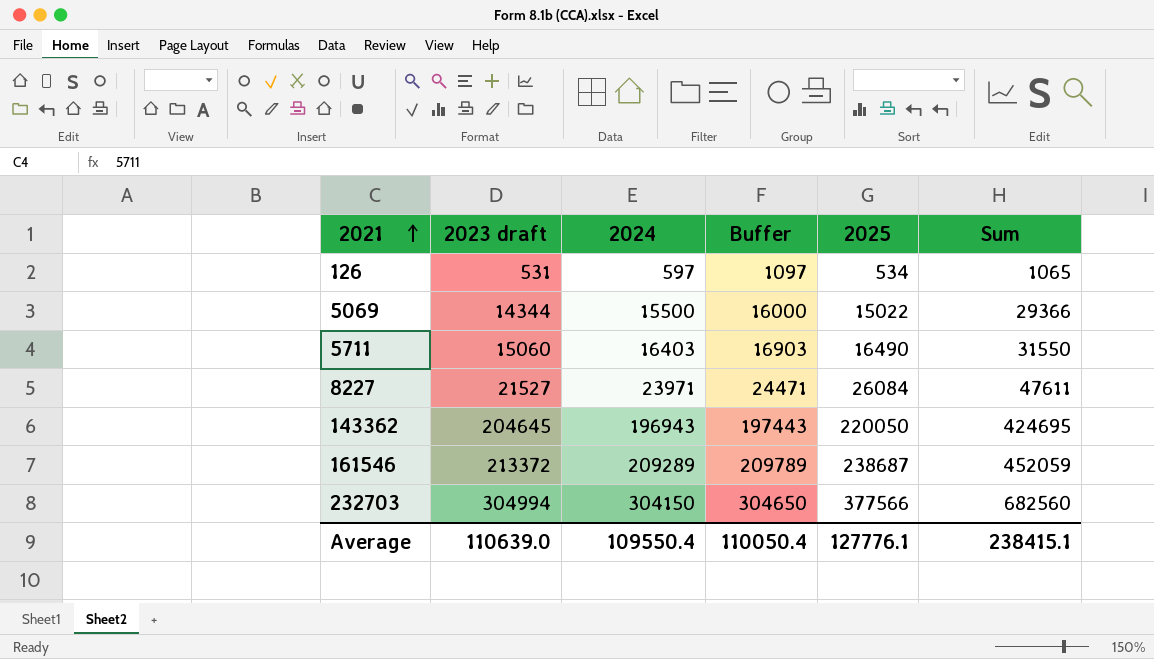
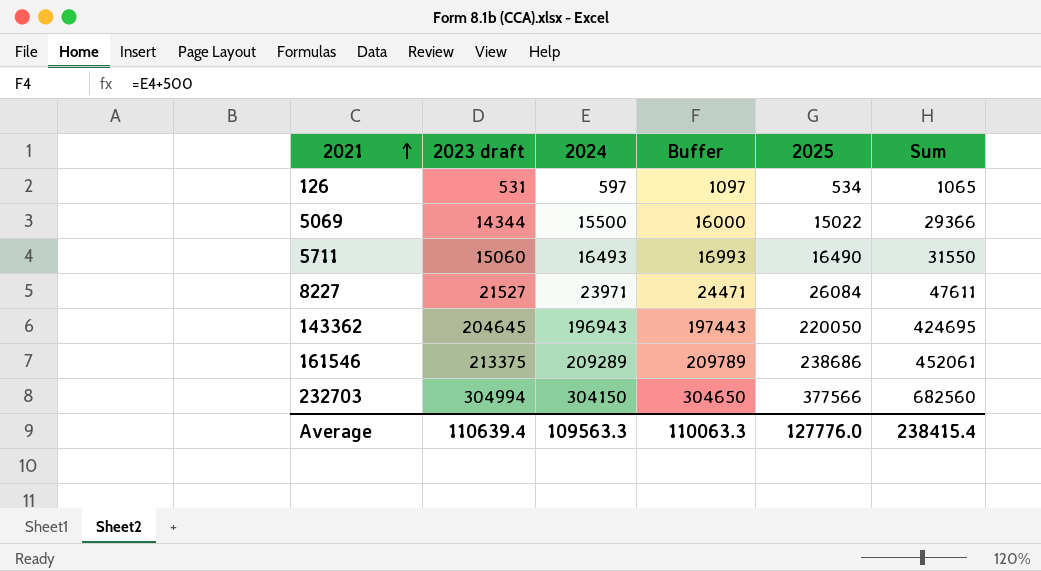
5711 | 2024: 16403 -> 16493
5711 | Buffer: 16903 -> 16993
161546 | 2023 draft: 213372 -> 213375
161546 | 2025: 238687 -> 238686
161546 | Sum: 452059 -> 452061
Average | 2023 draft: 110639.0 -> 110639.4
Average | 2024: 109550.4 -> 109563.3
Average | Buffer: 110050.4 -> 110063.3
Average | 2025: 127776.1 -> 127776.0
Average | Sum: 238415.1 -> 238415.4

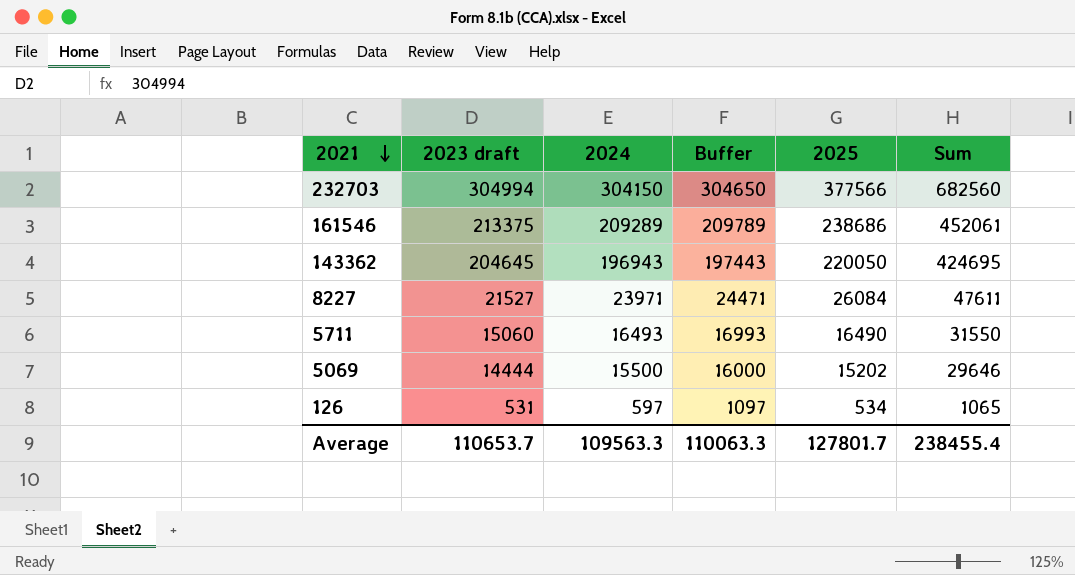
row order: 2021 ascending -> 2021 descending
5069 | 2023 draft: 14344 -> 14444
5069 | 2025: 15022 -> 15202
5069 | Sum: 29366 -> 29646
Average | 2023 draft: 110639.4 -> 110653.7
Average | 2025: 127776.0 -> 127801.7
Average | Sum: 238415.4 -> 238455.4

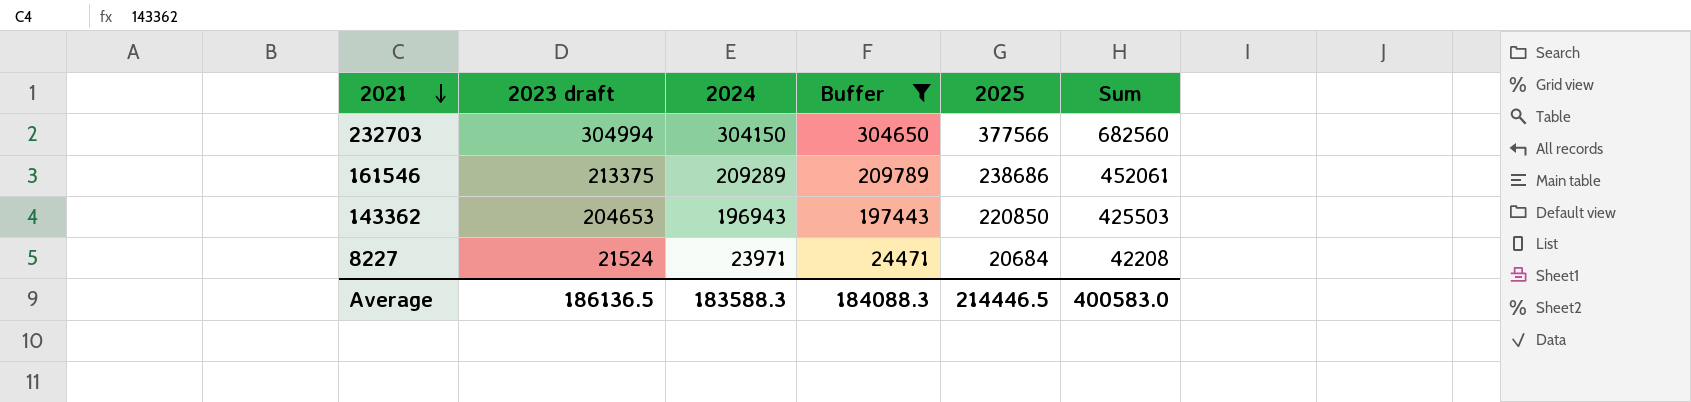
filter: none -> Buffer >= 24471
143362 | 2023 draft: 204645 -> 204653
143362 | 2025: 220050 -> 220850
143362 | Sum: 424695 -> 425503
8227 | 2023 draft: 21527 -> 21524
8227 | 2025: 26084 -> 20684
8227 | Sum: 47611 -> 42208
Average | 2023 draft: 110653.7 -> 186136.5
Average | 2024: 109563.3 -> 183588.3
Average | Buffer: 110063.3 -> 184088.3
Average | 2025: 127801.7 -> 214446.5
Average | Sum: 238455.4 -> 400583.0

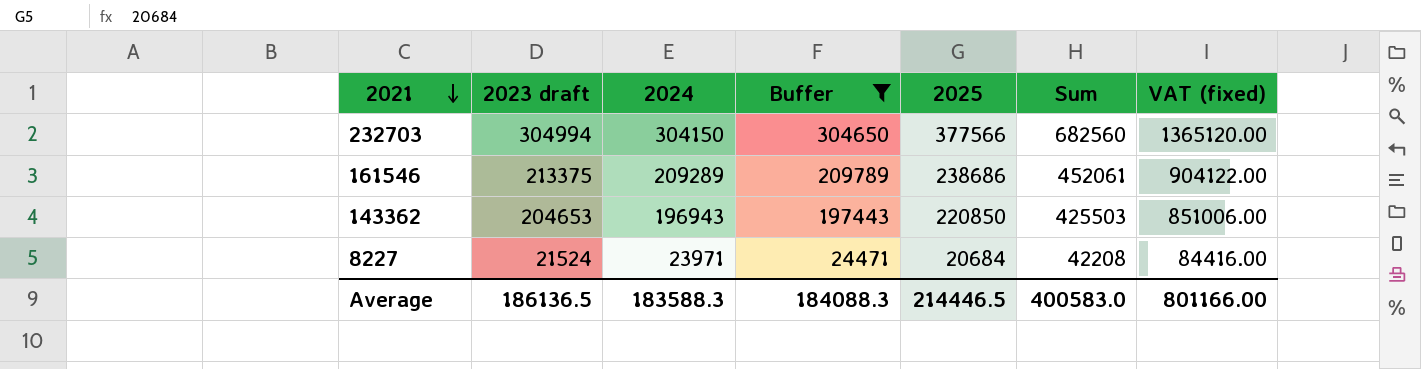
column VAT (fixed) | formula: none -> [Sum] * 2

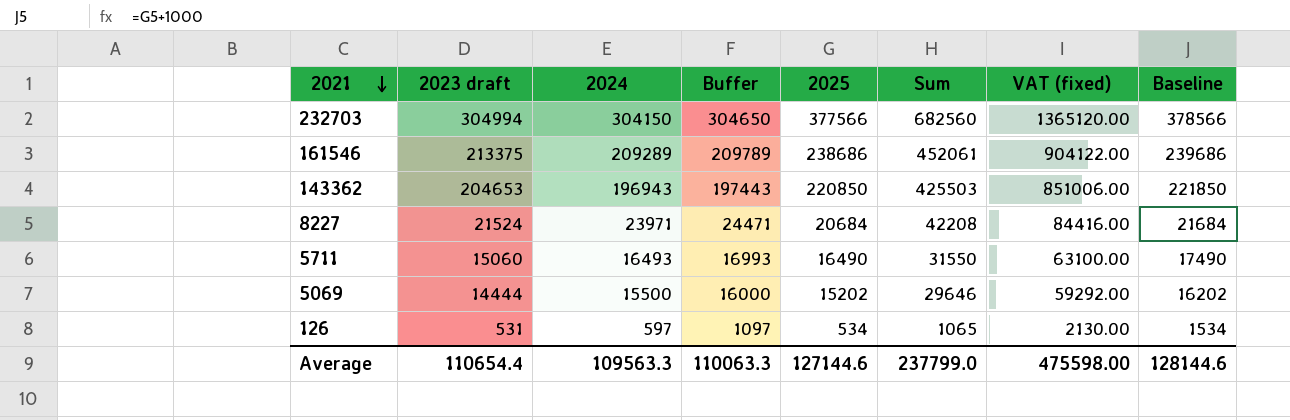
filter: Buffer >= 24471 -> none
column Baseline | formula: none -> [2025] + 1000
Average | 2023 draft: 186136.5 -> 110654.4
Average | 2024: 183588.3 -> 109563.3
Average | Buffer: 184088.3 -> 110063.3
Average | 2025: 214446.5 -> 127144.6
Average | Sum: 400583.0 -> 237799.0
Average | VAT (fixed): 801166.00 -> 475598.00

